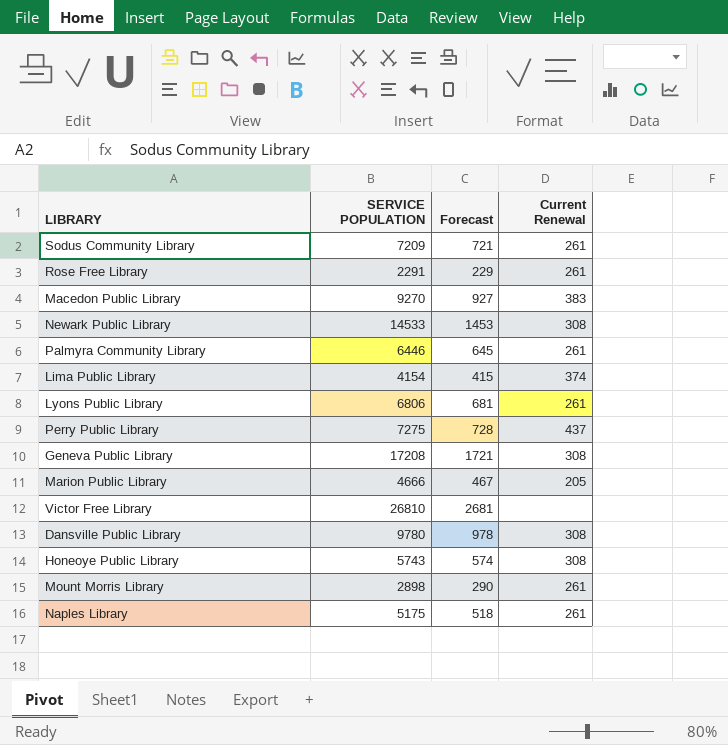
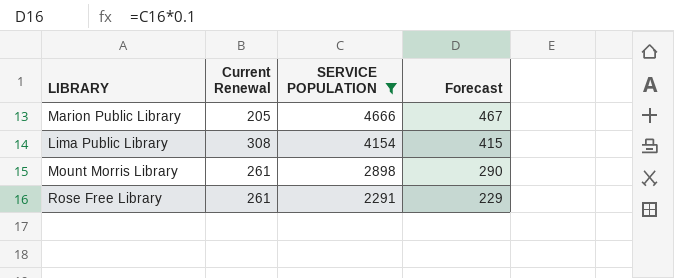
filter: none -> SERVICE POPULATION <= 4666
row order: none -> SERVICE POPULATION descending
column Current Renewal | position: 4 -> 2
Lima Public Library | Current Renewal: 374 -> 308

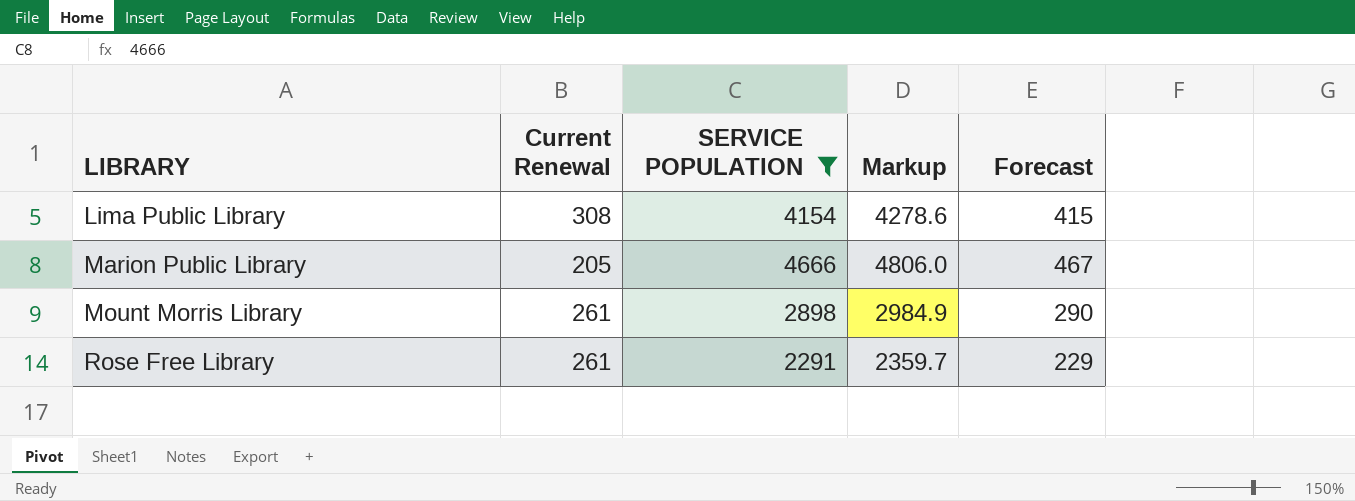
row order: SERVICE POPULATION descending -> LIBRARY ascending
column Markup | formula: none -> [SERVICE POPULATION] * 1.03

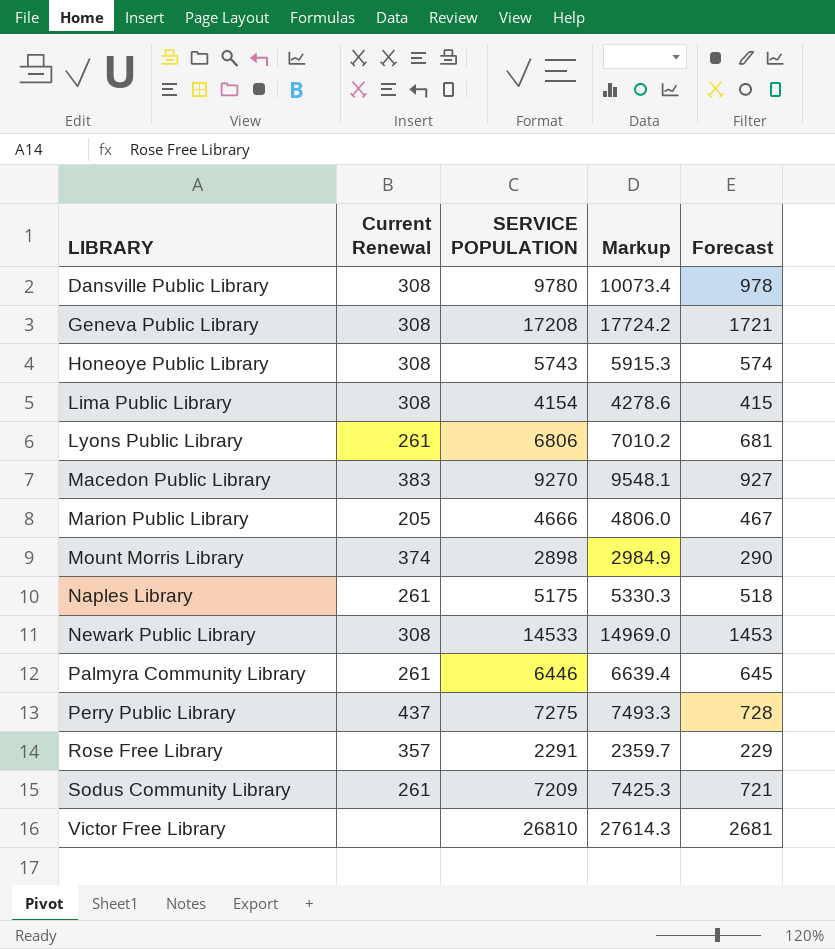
filter: SERVICE POPULATION <= 4666 -> none
Mount Morris Library | Current Renewal: 261 -> 374
Rose Free Library | Current Renewal: 261 -> 357

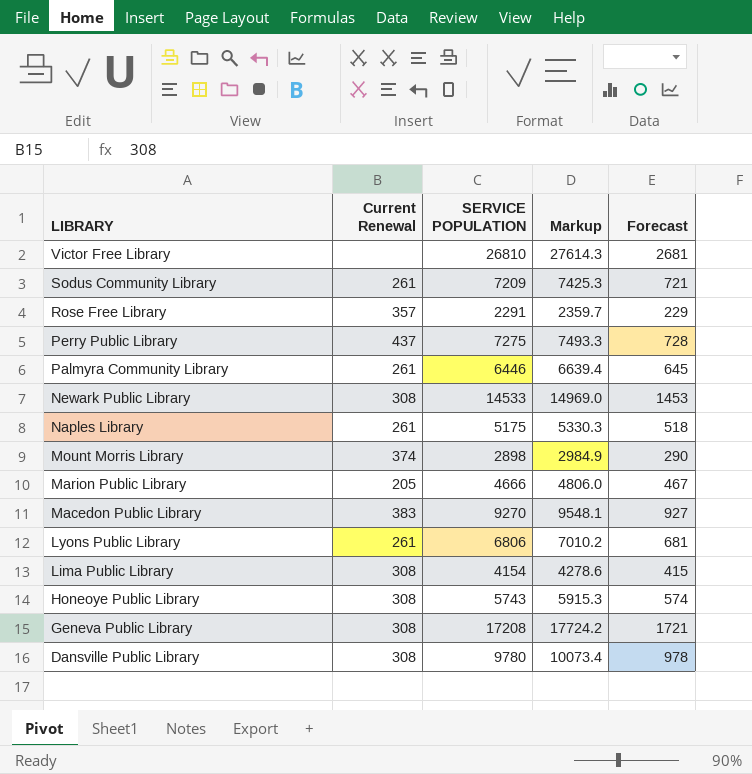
row order: LIBRARY ascending -> LIBRARY descending

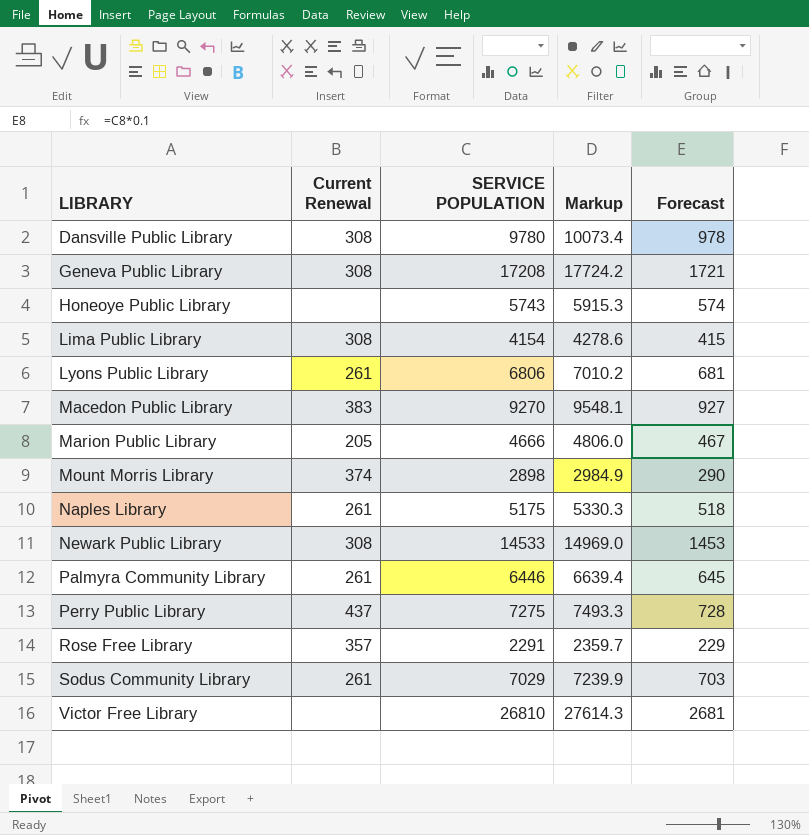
row order: LIBRARY descending -> LIBRARY ascending
Honeoye Public Library | Current Renewal: 308 -> none
Sodus Community Library | SERVICE POPULATION: 7209 -> 7029
Sodus Community Library | Markup: 7425.3 -> 7239.9
Sodus Community Library | Forecast: 721 -> 703

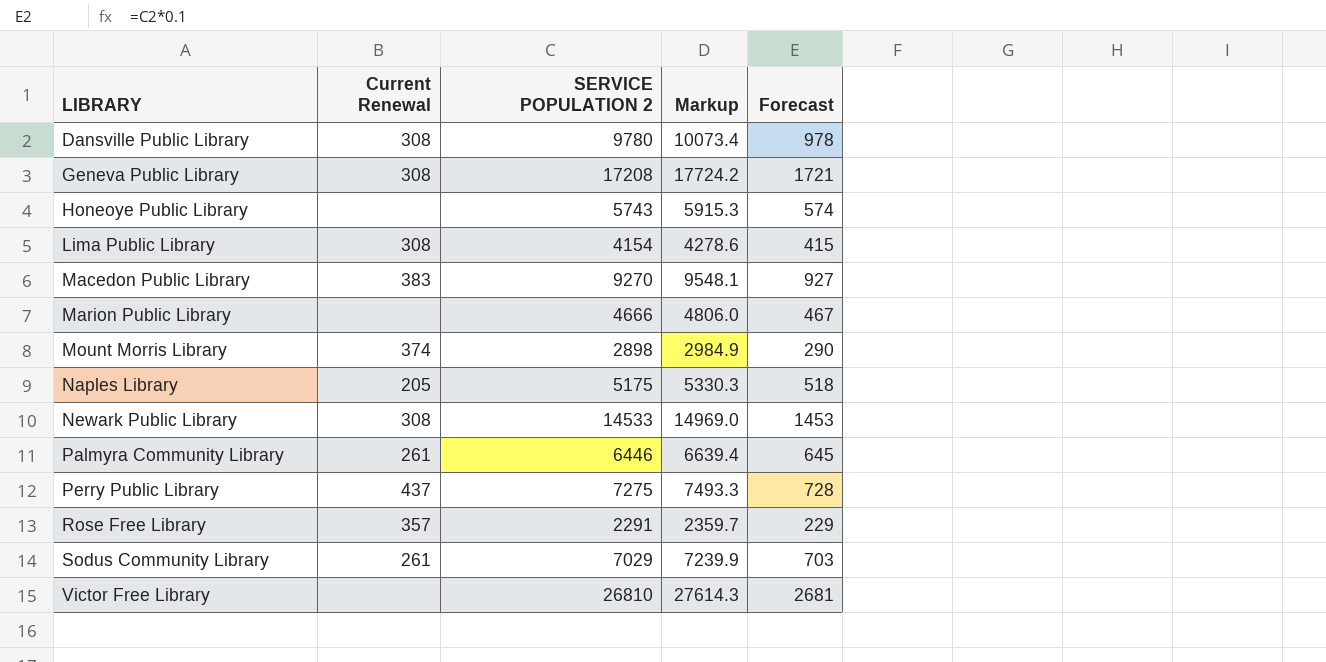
column name: SERVICE POPULATION -> SERVICE POPULATION 2
row Lyons Public Library: 261 | 6806 | 7010.2 | 681 -> none
Marion Public Library | Current Renewal: 205 -> none
Naples Library | Current Renewal: 261 -> 205

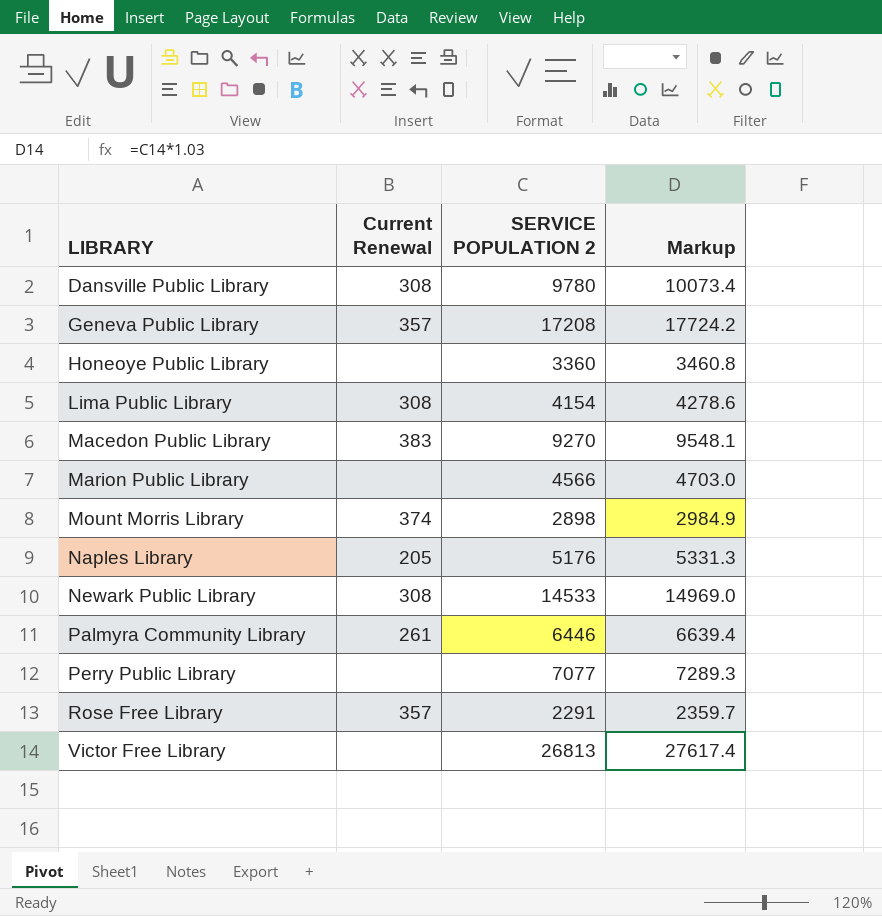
column Forecast | formula: [SERVICE POPULATION 2] * 0.1 -> none
row Sodus Community Library: 261 | 7029 | 7239.9 | 703 -> none
Geneva Public Library | Current Renewal: 308 -> 357
Honeoye Public Library | SERVICE POPULATION 2: 5743 -> 3360
Honeoye Public Library | Markup: 5915.3 -> 3460.8
Marion Public Library | SERVICE POPULATION 2: 4666 -> 4566
Marion Public Library | Markup: 4806.0 -> 4703.0
Naples Library | SERVICE POPULATION 2: 5175 -> 5176
Naples Library | Markup: 5330.3 -> 5331.3
Perry Public Library | Current Renewal: 437 -> none
Perry Public Library | SERVICE POPULATION 2: 7275 -> 7077
Perry Public Library | Markup: 7493.3 -> 7289.3
Victor Free Library | SERVICE POPULATION 2: 26810 -> 26813
Victor Free Library | Markup: 27614.3 -> 27617.4

